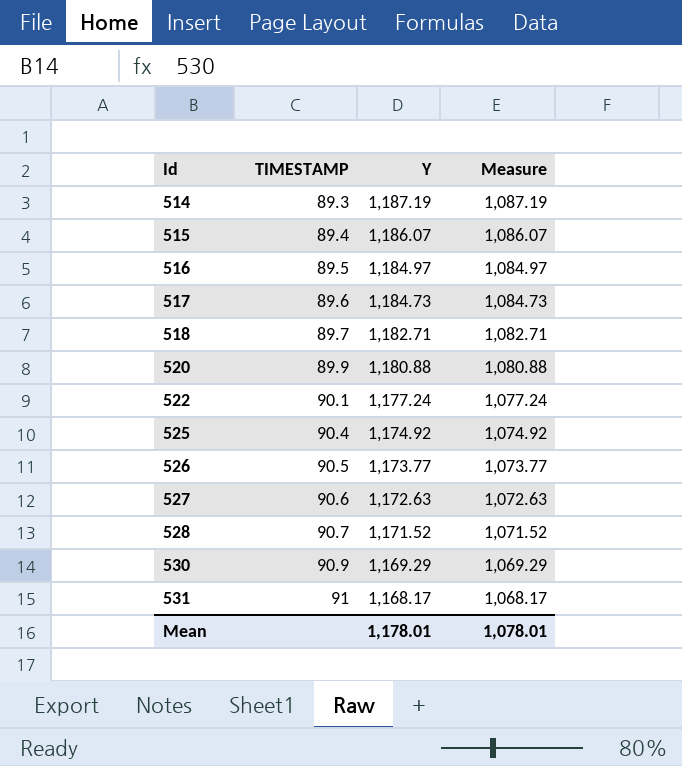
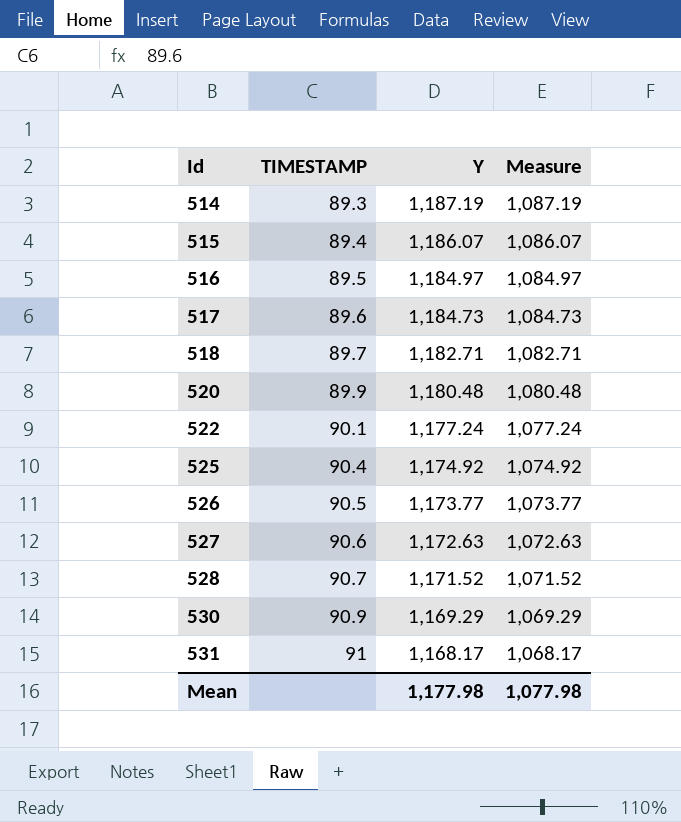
520 | Y: 1,180.88 -> 1,180.48
520 | Measure: 1,080.88 -> 1,080.48
Mean | Y: 1,178.01 -> 1,177.98
Mean | Measure: 1,078.01 -> 1,077.98

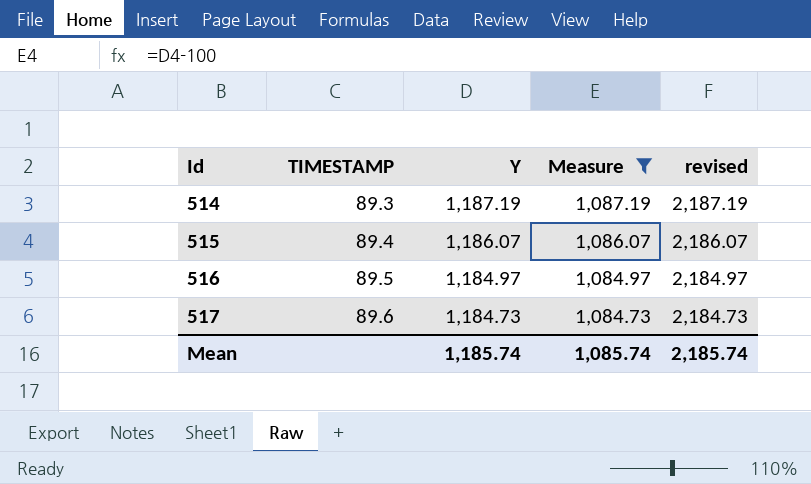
filter: none -> Measure >= 1,084.73
column revised | formula: none -> [Y] + 1000
Mean | Y: 1,177.98 -> 1,185.74
Mean | Measure: 1,077.98 -> 1,085.74

